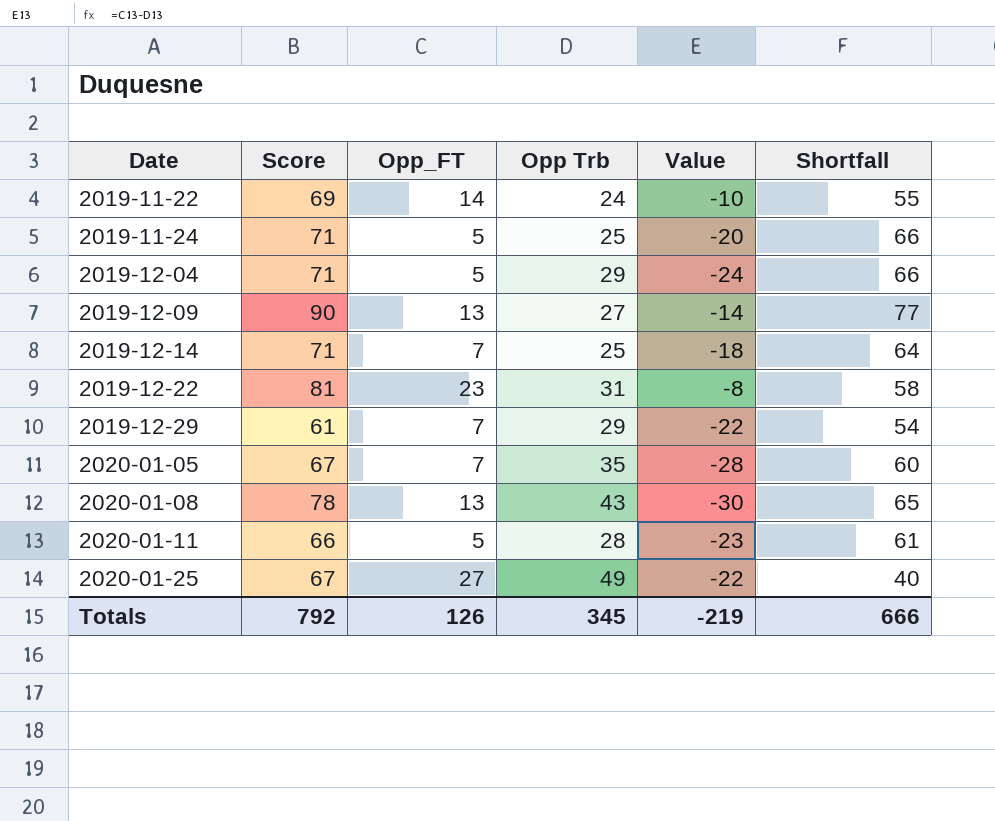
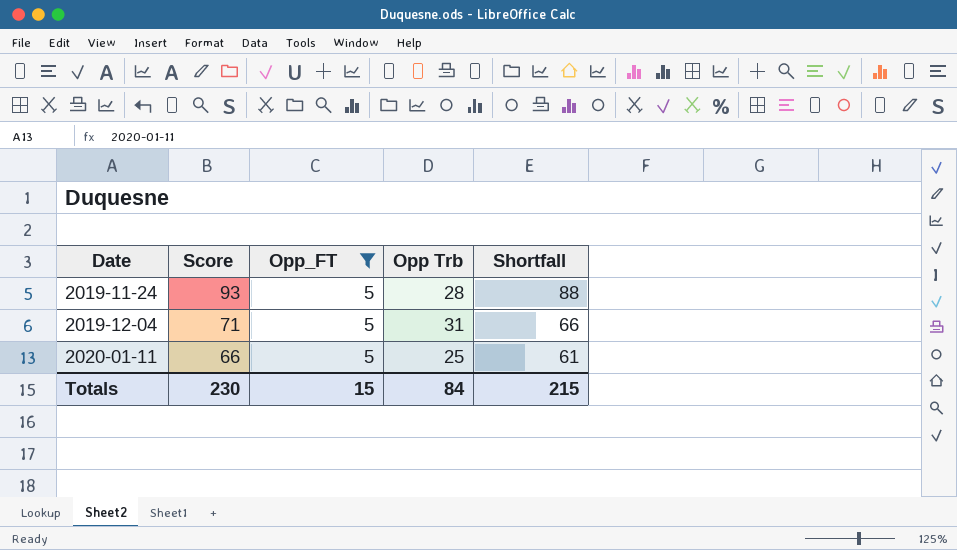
filter: none -> Opp_FT = 5
column Value | formula: [Opp_FT] - [Opp Trb] -> none
2019-11-24 | Score: 71 -> 93
2019-11-24 | Opp Trb: 25 -> 28
2019-11-24 | Shortfall: 66 -> 88
2019-12-04 | Opp Trb: 29 -> 31
2020-01-11 | Opp Trb: 28 -> 25
Totals | Score: 792 -> 230
Totals | Opp_FT: 126 -> 15
Totals | Opp Trb: 345 -> 84
Totals | Shortfall: 666 -> 215

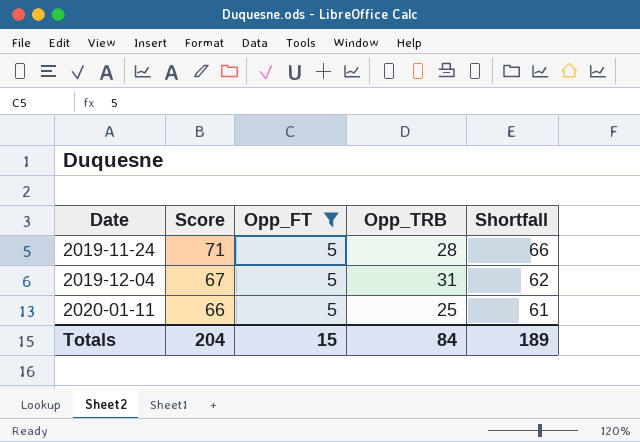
column name: Opp Trb -> Opp_TRB
2019-11-24 | Score: 93 -> 71
2019-11-24 | Shortfall: 88 -> 66
2019-12-04 | Score: 71 -> 67
2019-12-04 | Shortfall: 66 -> 62
Totals | Score: 230 -> 204
Totals | Shortfall: 215 -> 189

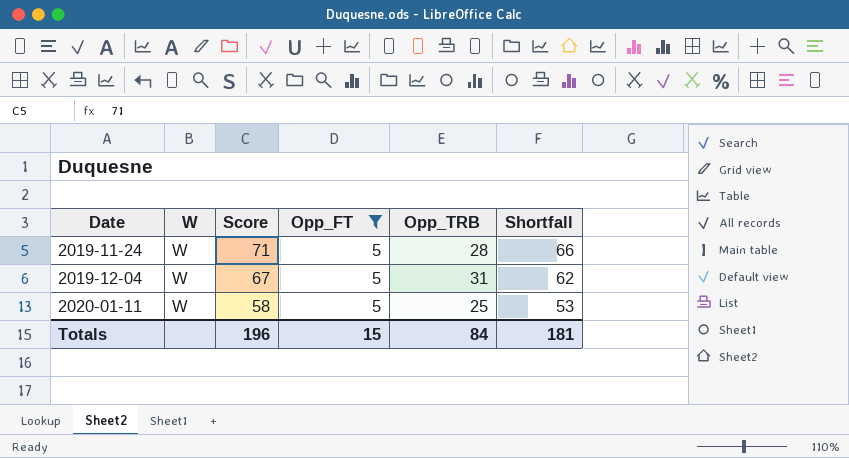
column W | position: none -> 2
2020-01-11 | Score: 66 -> 58
2020-01-11 | Shortfall: 61 -> 53
Totals | Score: 204 -> 196
Totals | Shortfall: 189 -> 181

